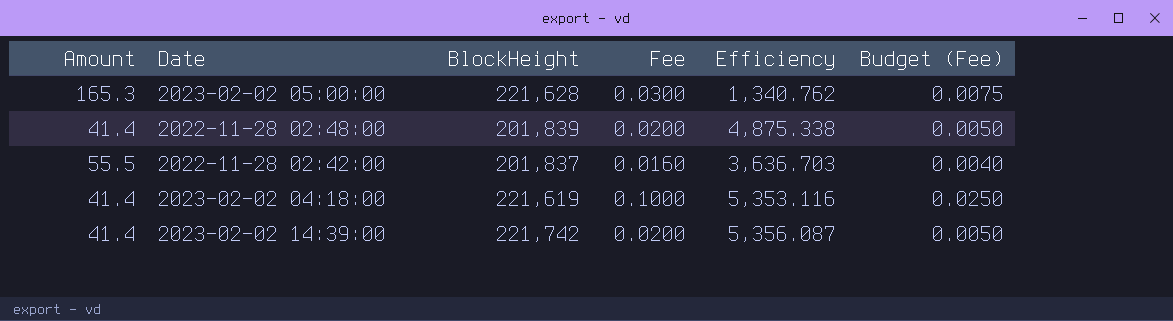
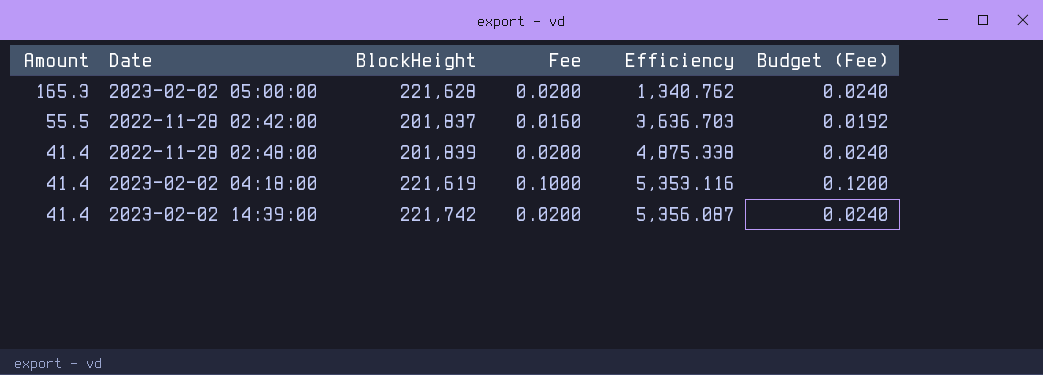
row order: none -> Amount descending
column Budget (Fee) | formula: [Fee] * 0.25 -> [Fee] * 1.2
2023-02-02 05:00:00 | Fee: 0.0300 -> 0.0200

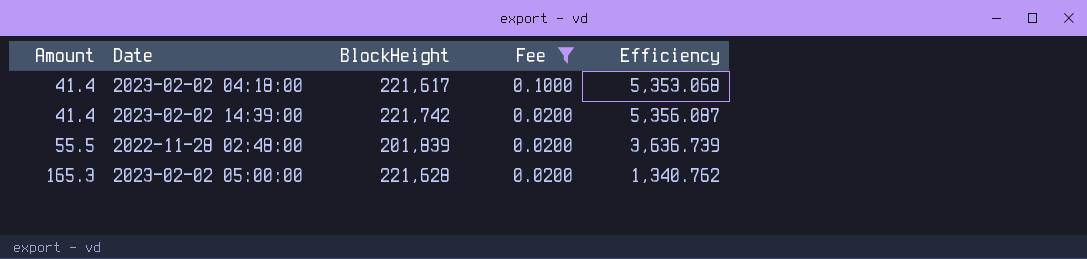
filter: none -> Fee != 0.0160
row order: Amount descending -> Amount ascending
column Budget (Fee) | formula: [Fee] * 1.2 -> none
2023-02-02 04:18:00 | BlockHeight: 221,619 -> 221,617
2023-02-02 04:18:00 | Efficiency: 5,353.116 -> 5,353.068
2022-11-28 02:48:00 | Amount: 41.4 -> 55.5
2022-11-28 02:48:00 | Efficiency: 4,875.338 -> 3,636.739

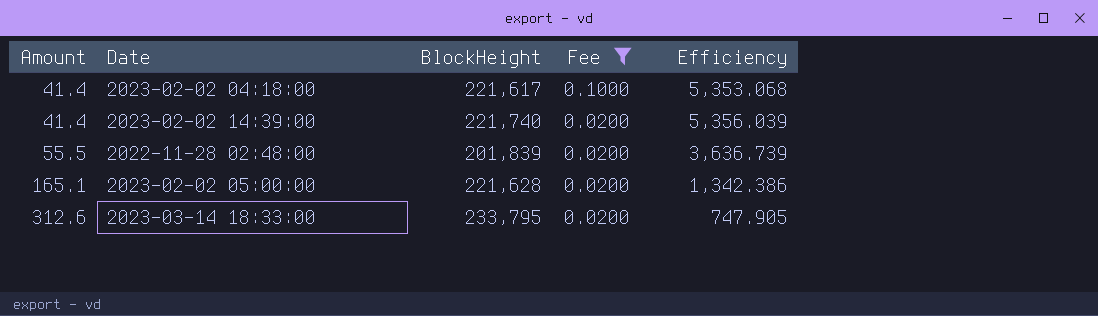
2023-02-02 14:39:00 | BlockHeight: 221,742 -> 221,740
2023-02-02 14:39:00 | Efficiency: 5,356.087 -> 5,356.039
2023-02-02 05:00:00 | Amount: 165.3 -> 165.1
2023-02-02 05:00:00 | Efficiency: 1,340.762 -> 1,342.386
row 2023-03-14 18:33:00: none -> 312.6 | 233,795 | 0.0200 | 747.905

